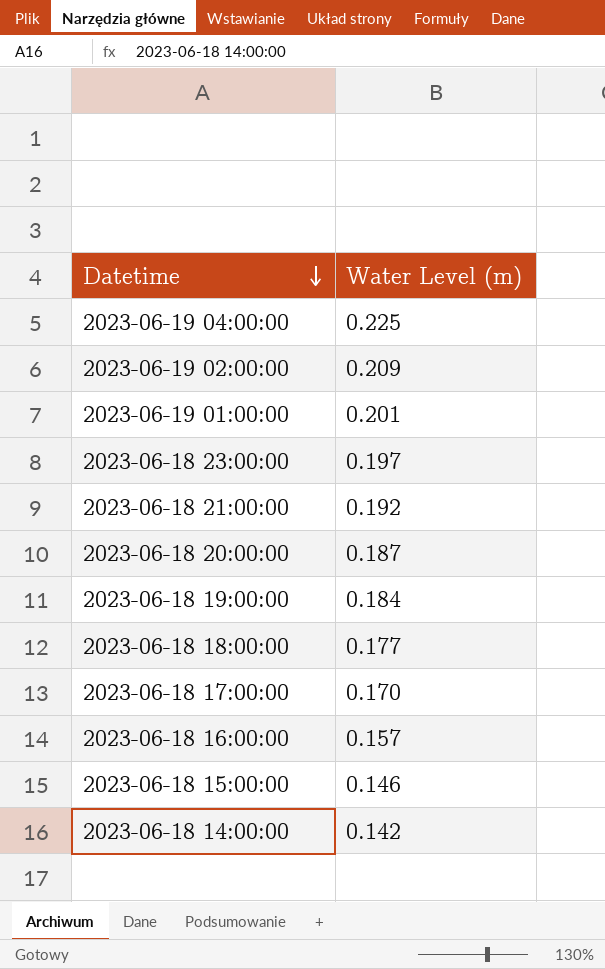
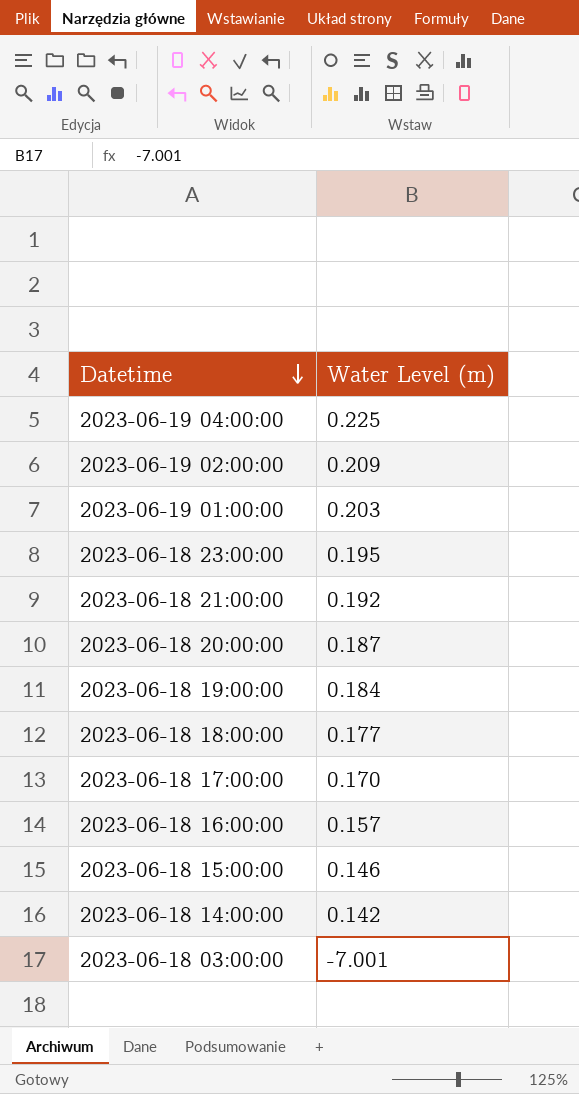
2023-06-19 01:00:00 | Water Level (m): 0.201 -> 0.203
2023-06-18 23:00:00 | Water Level (m): 0.197 -> 0.195
row 2023-06-18 03:00:00: none -> -7.001

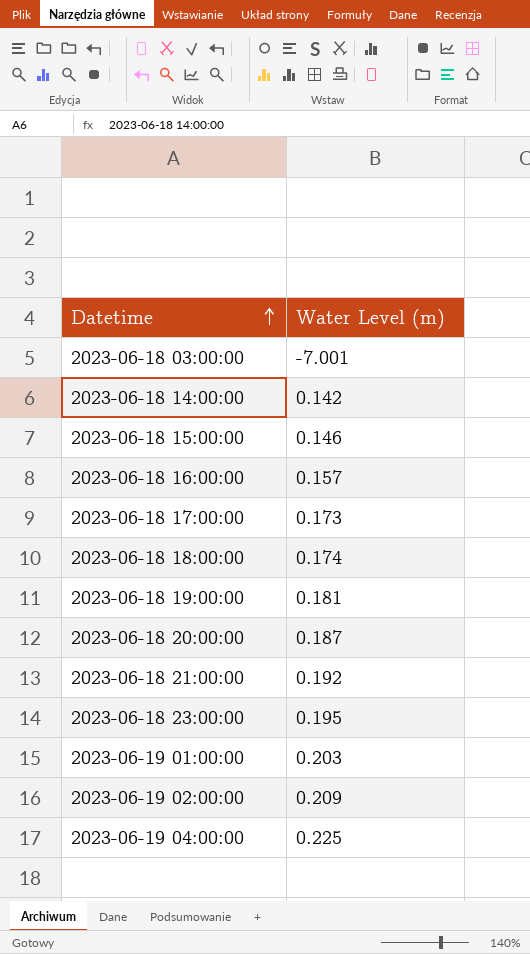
row order: Datetime descending -> Datetime ascending
2023-06-18 17:00:00 | Water Level (m): 0.170 -> 0.173
2023-06-18 18:00:00 | Water Level (m): 0.177 -> 0.174
2023-06-18 19:00:00 | Water Level (m): 0.184 -> 0.181

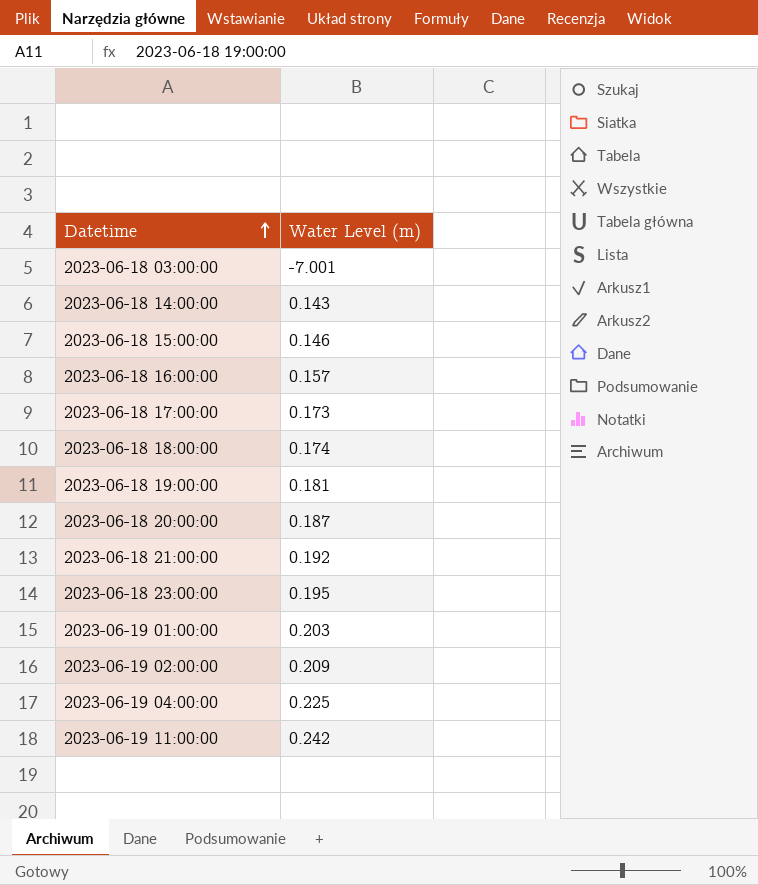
2023-06-18 14:00:00 | Water Level (m): 0.142 -> 0.143
row 2023-06-19 11:00:00: none -> 0.242

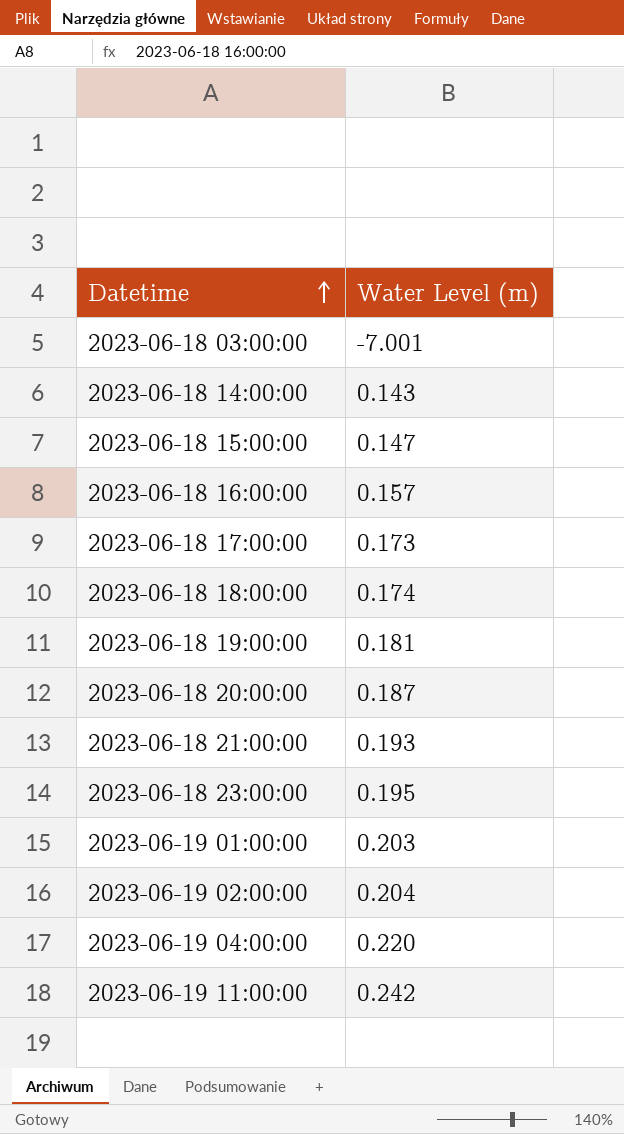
2023-06-18 15:00:00 | Water Level (m): 0.146 -> 0.147
2023-06-18 21:00:00 | Water Level (m): 0.192 -> 0.193
2023-06-19 02:00:00 | Water Level (m): 0.209 -> 0.204
2023-06-19 04:00:00 | Water Level (m): 0.225 -> 0.220

